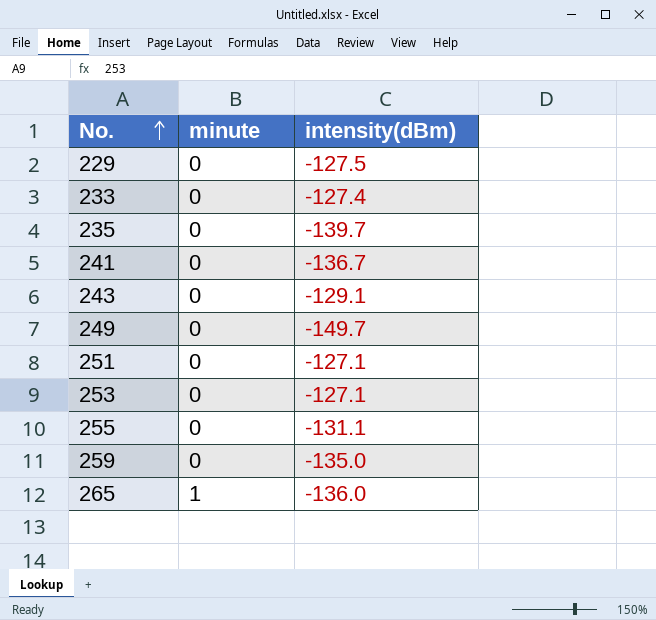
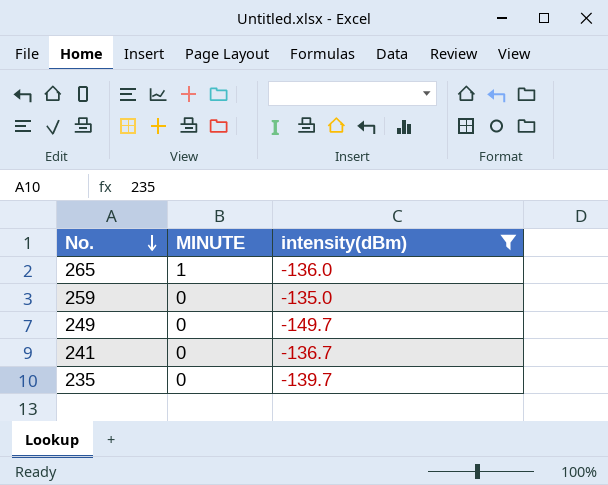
filter: none -> intensity(dBm) <= -135.0
row order: No. ascending -> No. descending
column name: minute -> MINUTE

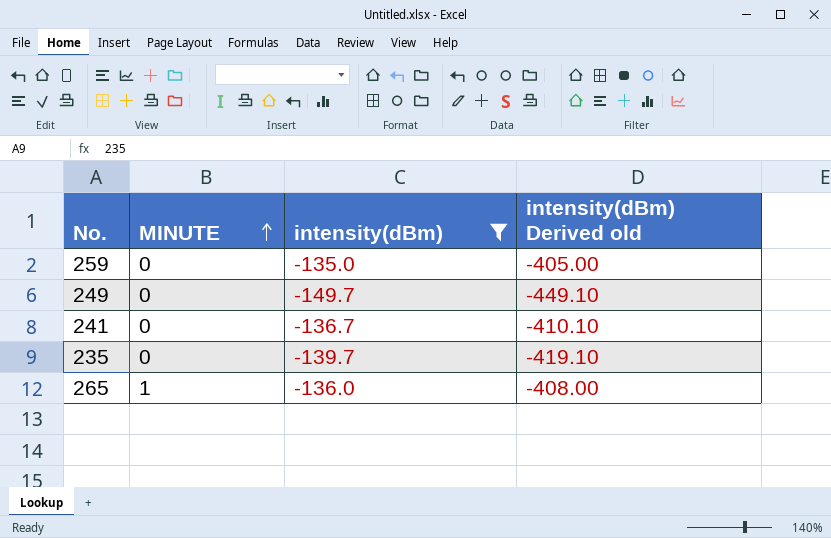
row order: No. descending -> MINUTE ascending
column intensity(dBm) Derived old | formula: none -> [intensity(dBm)] * 3

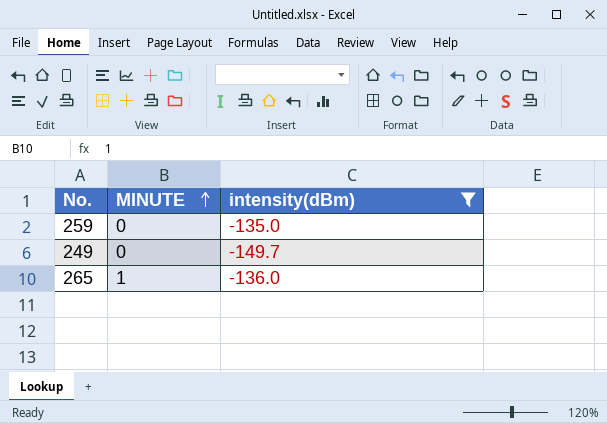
column intensity(dBm) Derived old | formula: [intensity(dBm)] * 3 -> none
row 241: 0 | -136.7 | -410.10 -> none
row 235: 0 | -139.7 | -419.10 -> none

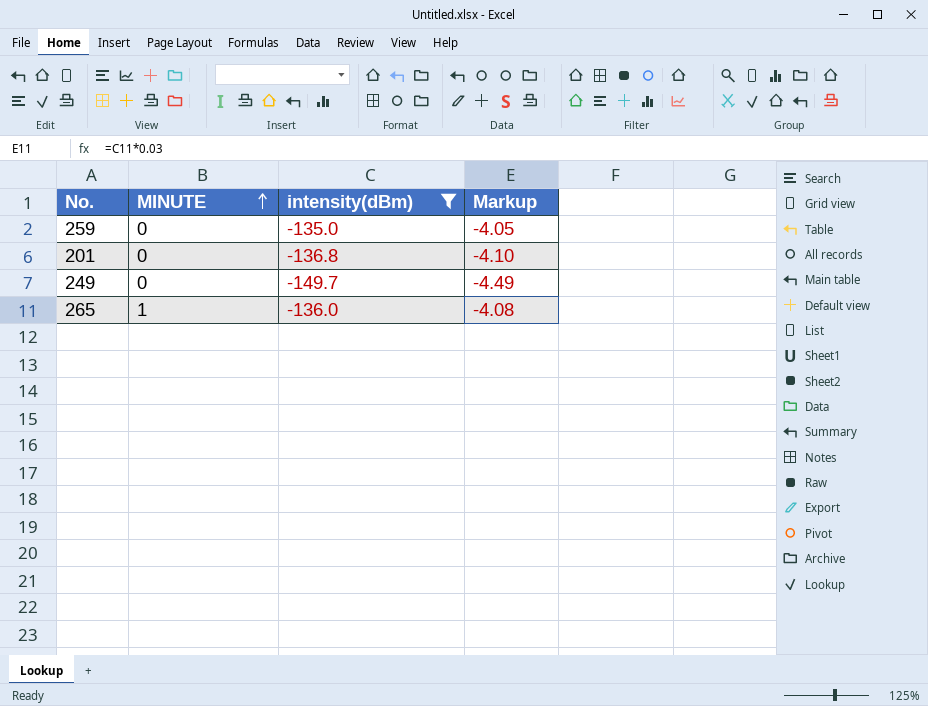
column Markup | formula: none -> [intensity(dBm)] * 0.03
row 201: none -> 0 | -136.8 | -4.10

